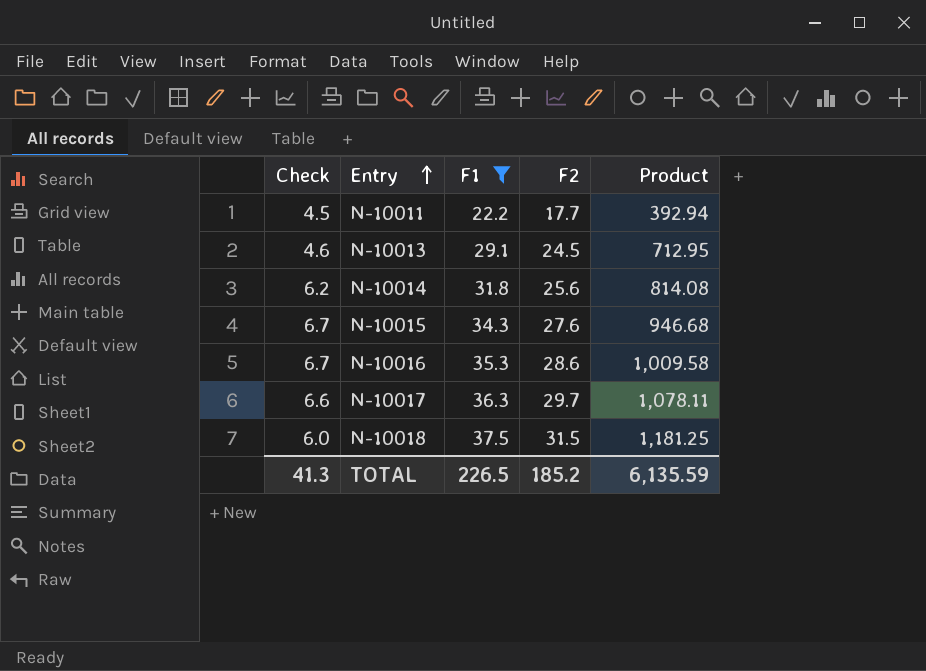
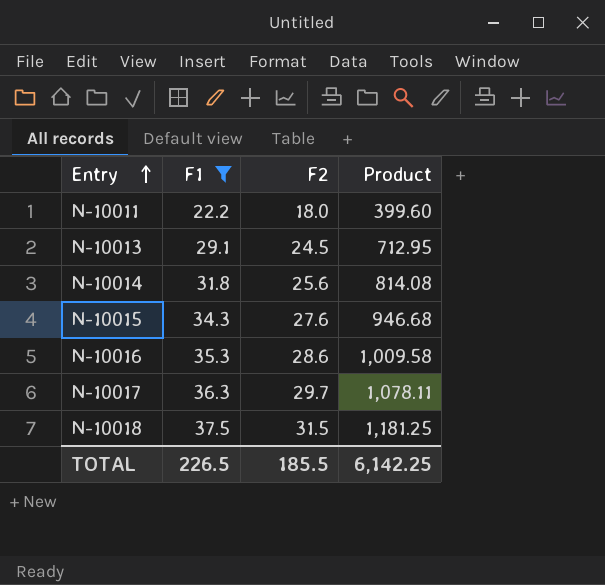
column Check | formula: [F1] - [F2] -> none
N-10011 | F2: 17.7 -> 18.0
N-10011 | Product: 392.94 -> 399.60
TOTAL | F2: 185.2 -> 185.5
TOTAL | Product: 6,135.59 -> 6,142.25

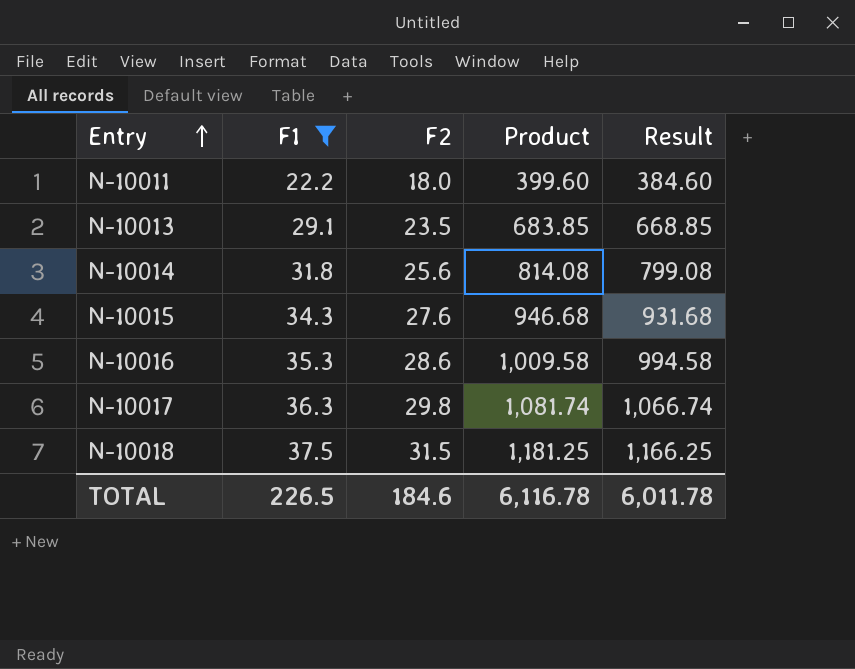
column Result | formula: none -> [Product] - 15
N-10013 | F2: 24.5 -> 23.5
N-10013 | Product: 712.95 -> 683.85
N-10017 | F2: 29.7 -> 29.8
N-10017 | Product: 1,078.11 -> 1,081.74
TOTAL | F2: 185.5 -> 184.6
TOTAL | Product: 6,142.25 -> 6,116.78

